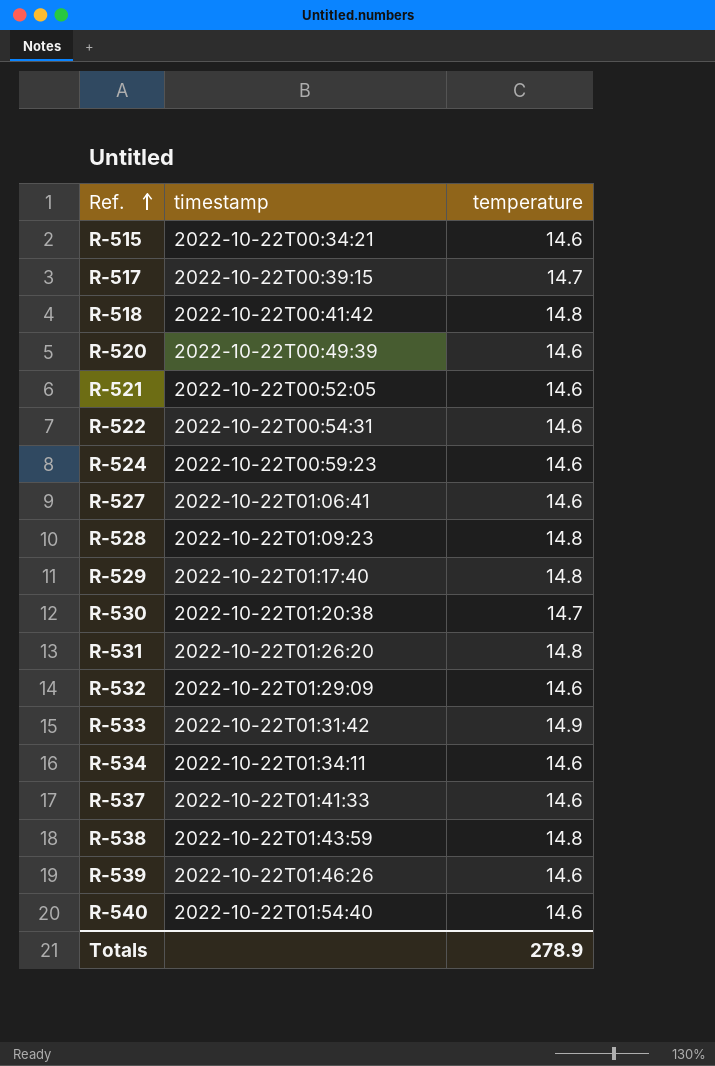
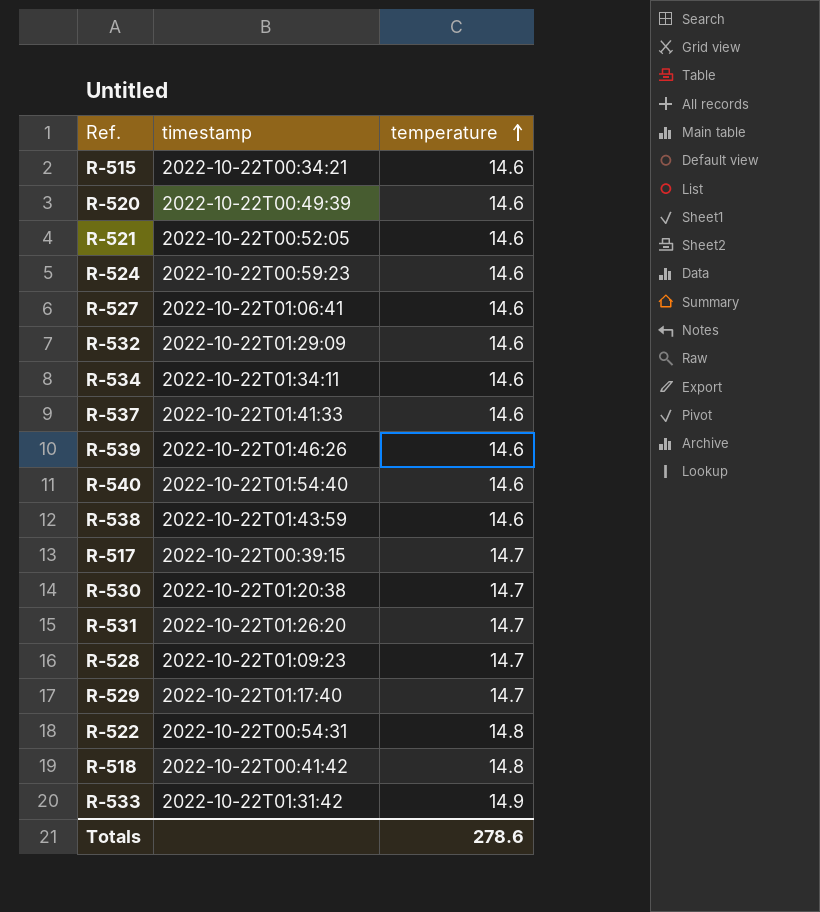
row order: Ref. ascending -> temperature ascending
R-538 | temperature: 14.8 -> 14.6
R-531 | temperature: 14.8 -> 14.7
R-528 | temperature: 14.8 -> 14.7
R-529 | temperature: 14.8 -> 14.7
R-522 | temperature: 14.6 -> 14.8
Totals | temperature: 278.9 -> 278.6

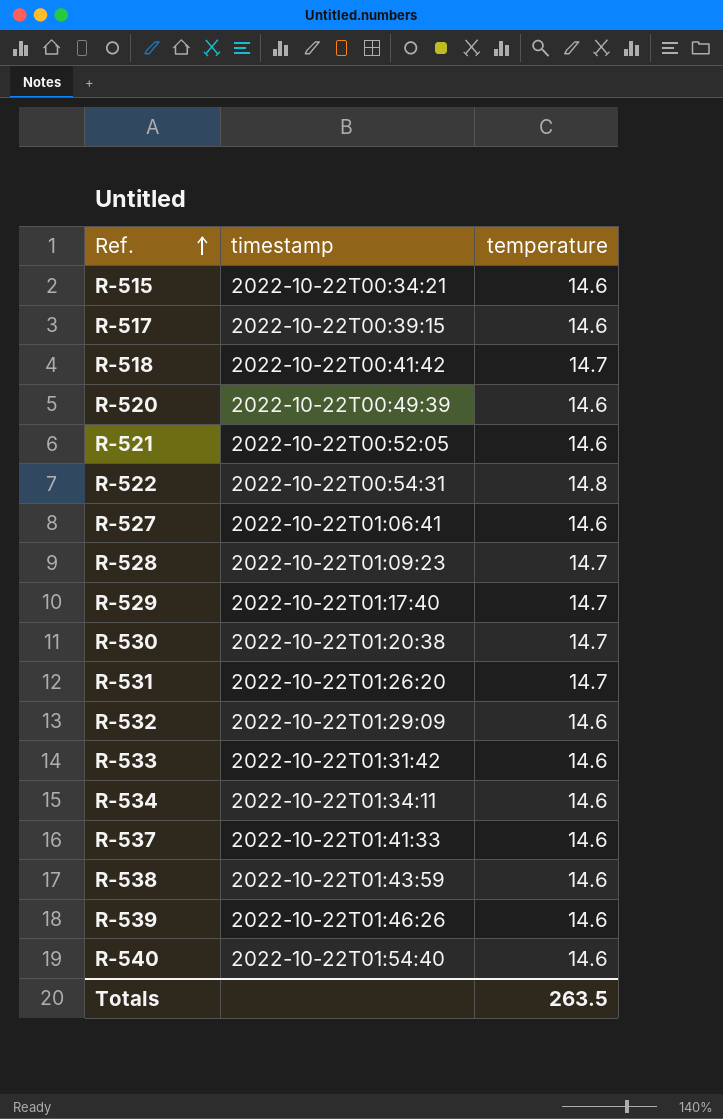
row order: temperature ascending -> Ref. ascending
row R-524: 2022-10-22T00:59:23 | 14.6 -> none
R-517 | temperature: 14.7 -> 14.6
R-518 | temperature: 14.8 -> 14.7
R-533 | temperature: 14.9 -> 14.6
Totals | temperature: 278.6 -> 263.5

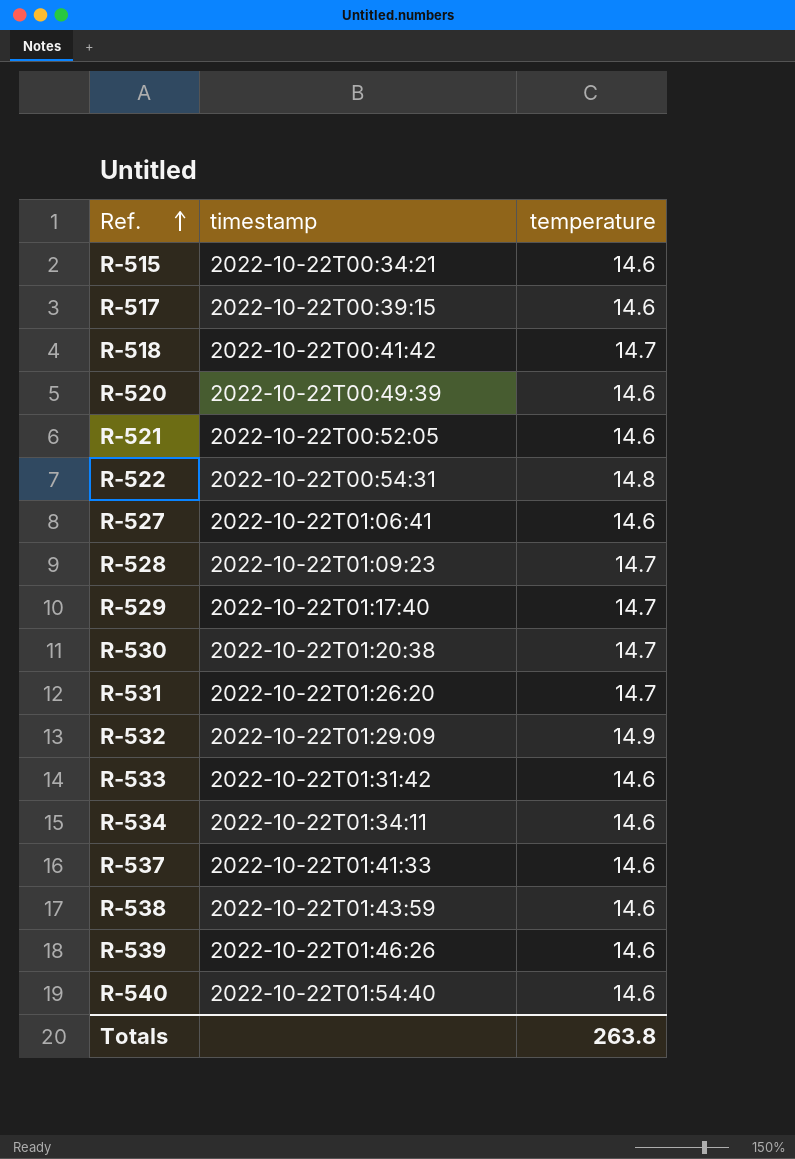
R-532 | temperature: 14.6 -> 14.9
Totals | temperature: 263.5 -> 263.8

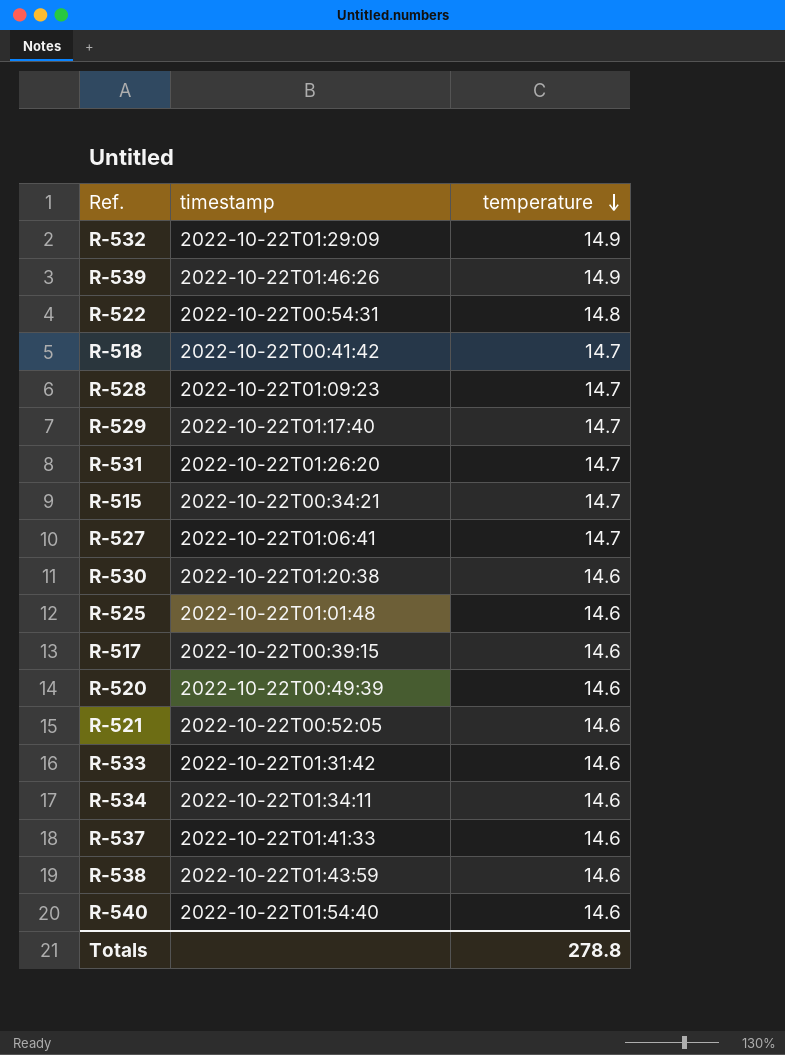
row order: Ref. ascending -> temperature descending
R-539 | temperature: 14.6 -> 14.9
R-515 | temperature: 14.6 -> 14.7
R-527 | temperature: 14.6 -> 14.7
R-530 | temperature: 14.7 -> 14.6
row R-525: none -> 2022-10-22T01:01:48 | 14.6
Totals | temperature: 263.8 -> 278.8

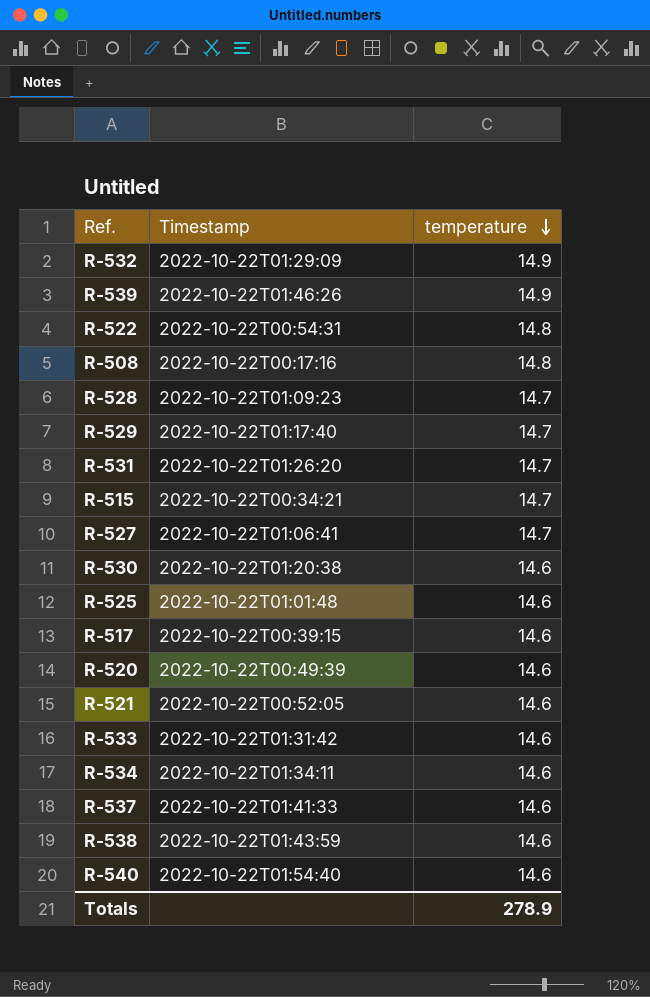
column name: timestamp -> Timestamp
row R-518: 2022-10-22T00:41:42 | 14.7 -> none
row R-508: none -> 2022-10-22T00:17:16 | 14.8
Totals | temperature: 278.8 -> 278.9

